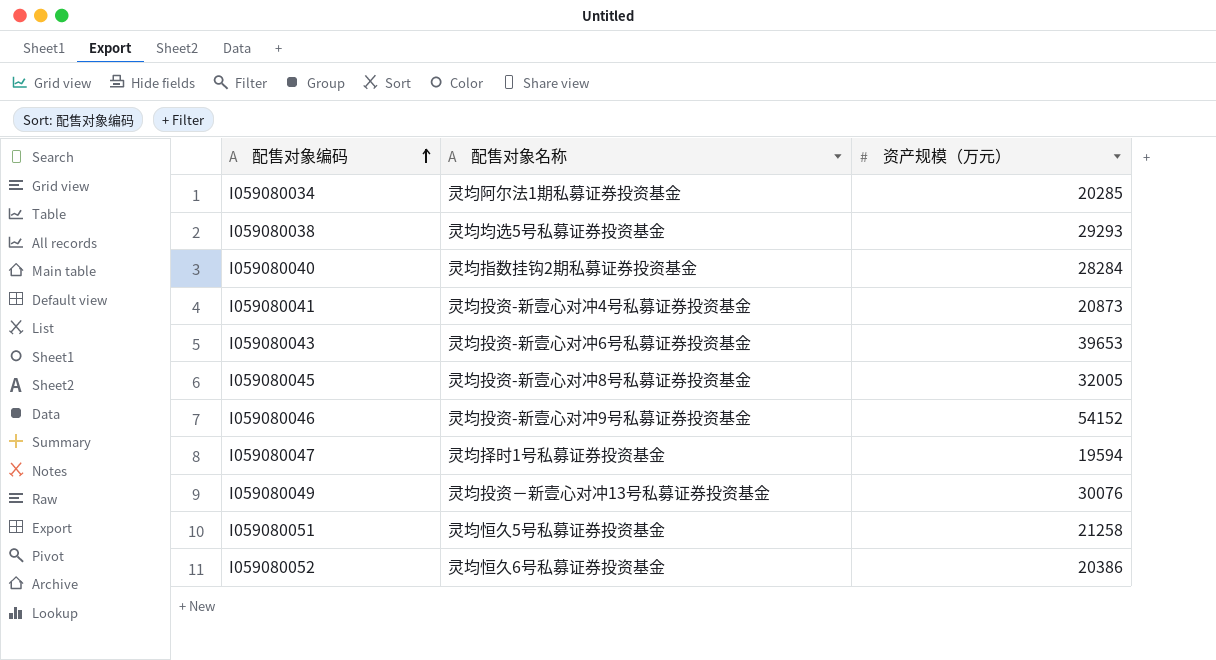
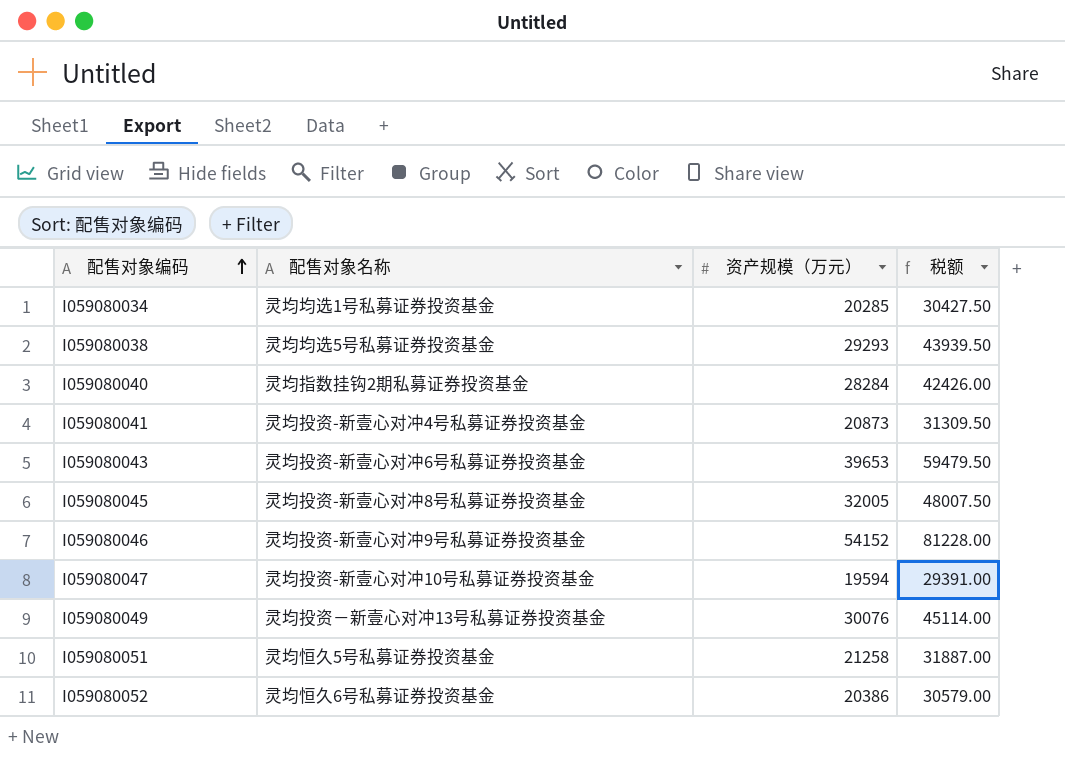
column 税额 | formula: none -> [资产规模（万元）] * 1.5
I059080034 | 配售对象名称: 灵均阿尔法1期私募证券投资基金 -> 灵均均选1号私募证券投资基金
I059080047 | 配售对象名称: 灵均择时1号私募证券投资基金 -> 灵均投资-新壹心对冲10号私募证券投资基金

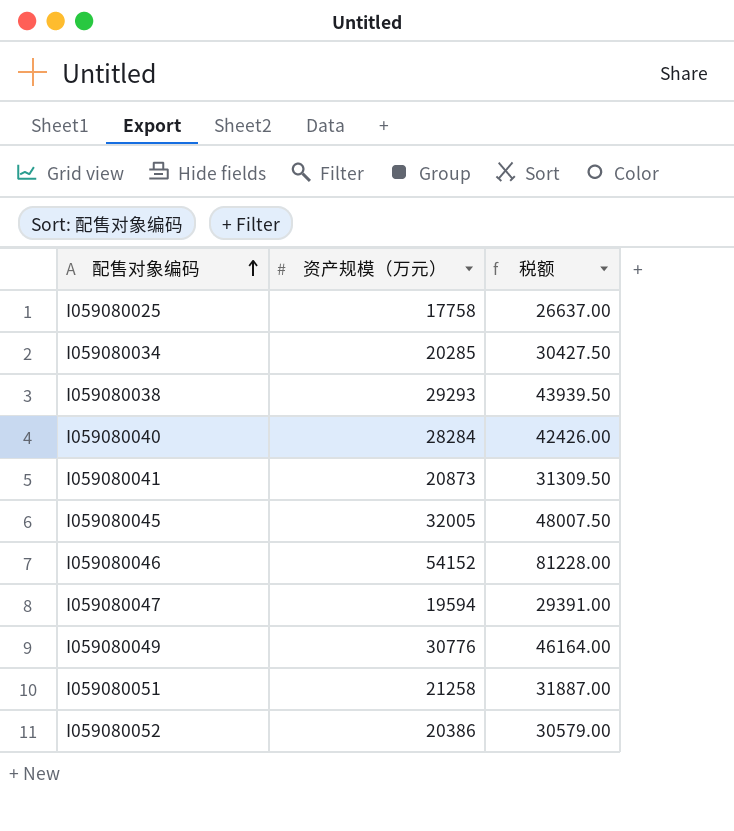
column 配售对象名称 | position: 2 -> none
row I059080043: 灵均投资-新壹心对冲6号私募证券投资基金 | 39653 | 59479.50 -> none
row I059080025: none -> 17758 | 26637.00
I059080049 | 资产规模（万元）: 30076 -> 30776
I059080049 | 税额: 45114.00 -> 46164.00

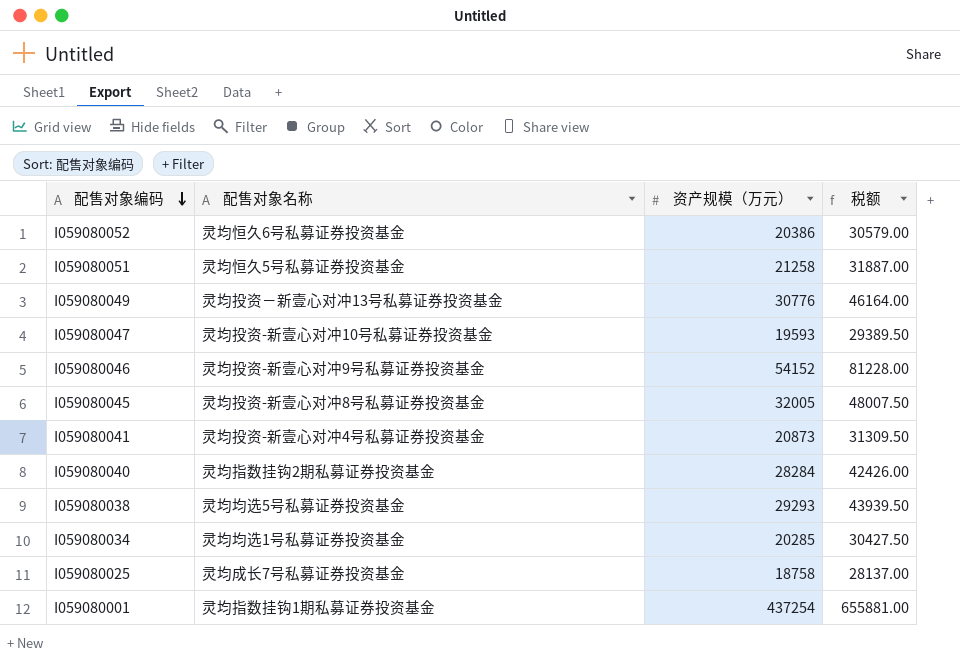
row order: 配售对象编码 ascending -> 配售对象编码 descending
column 配售对象名称 | position: none -> 2
I059080047 | 资产规模（万元）: 19594 -> 19593
I059080047 | 税额: 29391.00 -> 29389.50
I059080025 | 资产规模（万元）: 17758 -> 18758
I059080025 | 税额: 26637.00 -> 28137.00
row I059080001: none -> 灵均指数挂钩1期私募证券投资基金 | 437254 | 655881.00

